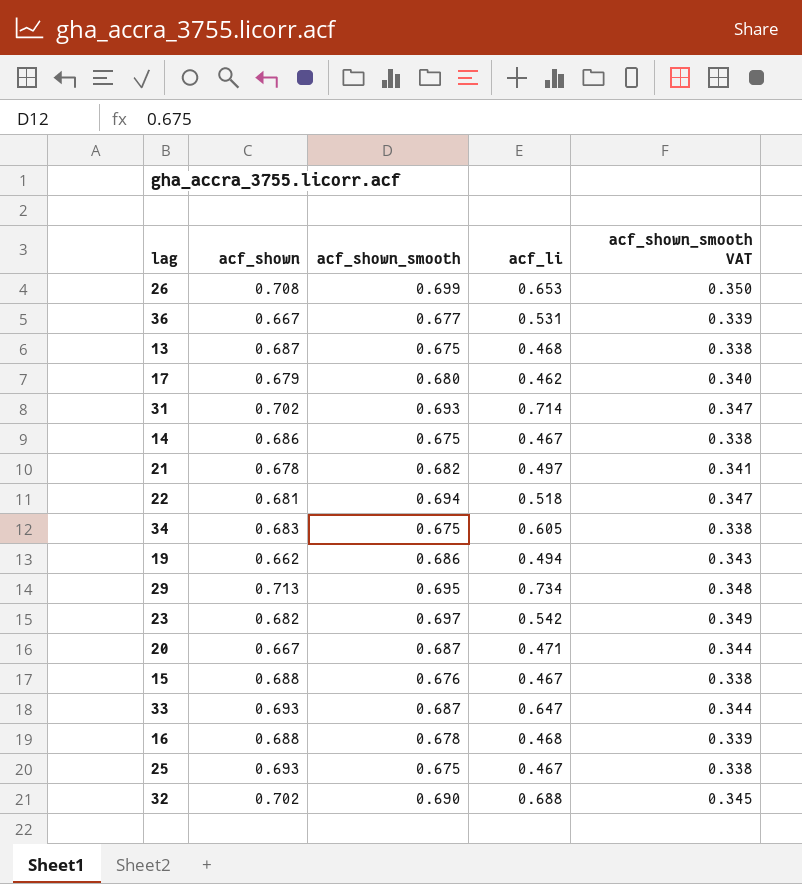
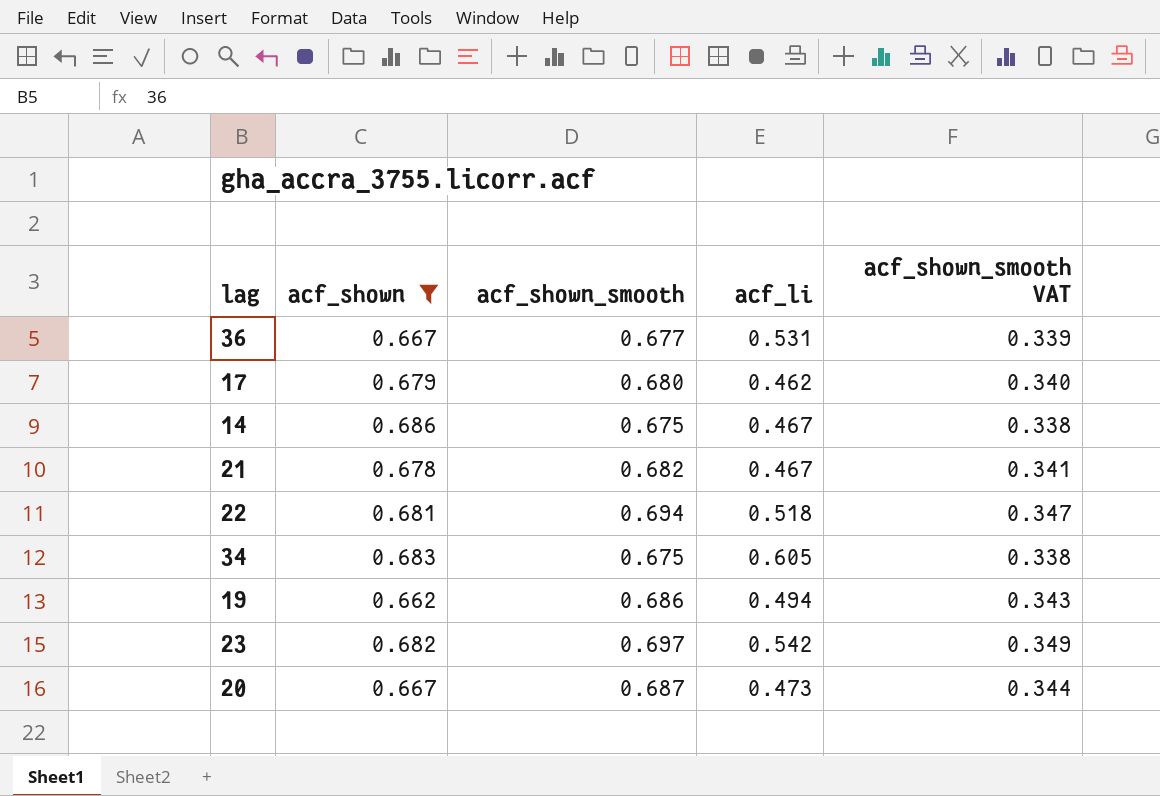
filter: none -> acf_shown <= 0.686
21 | acf_li: 0.497 -> 0.467
20 | acf_li: 0.471 -> 0.473

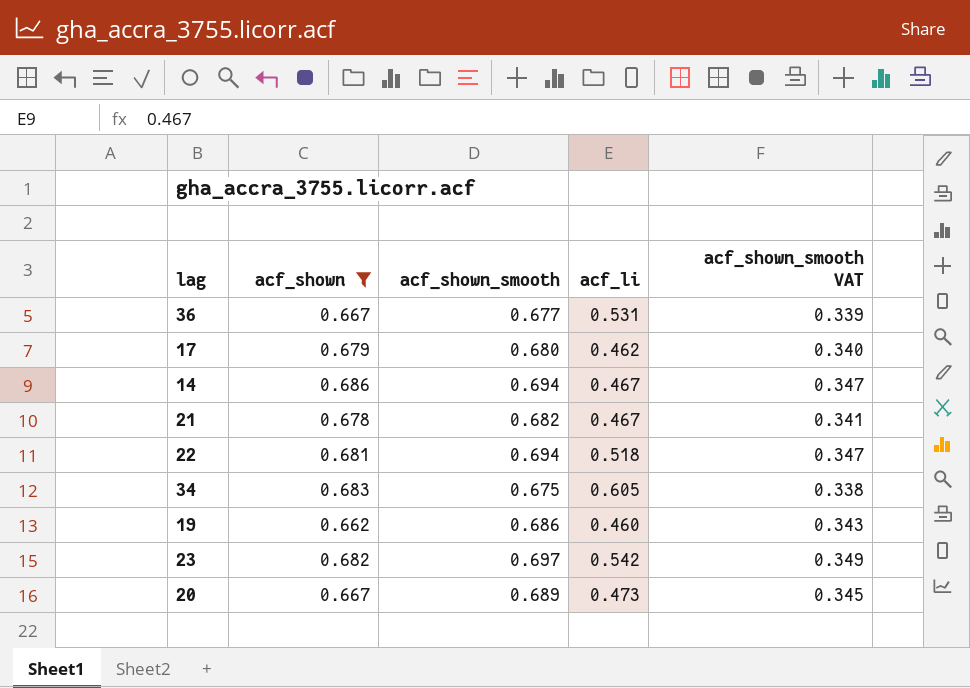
14 | acf_shown_smooth: 0.675 -> 0.694
14 | acf_shown_smooth VAT: 0.338 -> 0.347
19 | acf_li: 0.494 -> 0.460
20 | acf_shown_smooth: 0.687 -> 0.689
20 | acf_shown_smooth VAT: 0.344 -> 0.345

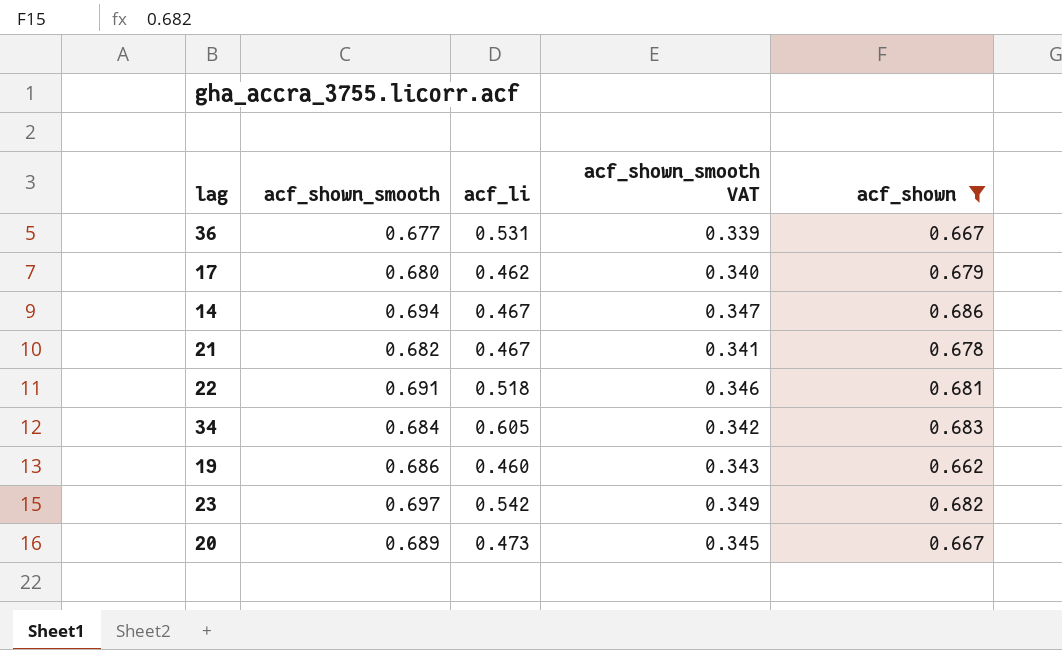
column acf_shown | position: 2 -> 5
22 | acf_shown_smooth: 0.694 -> 0.691
22 | acf_shown_smooth VAT: 0.347 -> 0.346
34 | acf_shown_smooth: 0.675 -> 0.684
34 | acf_shown_smooth VAT: 0.338 -> 0.342

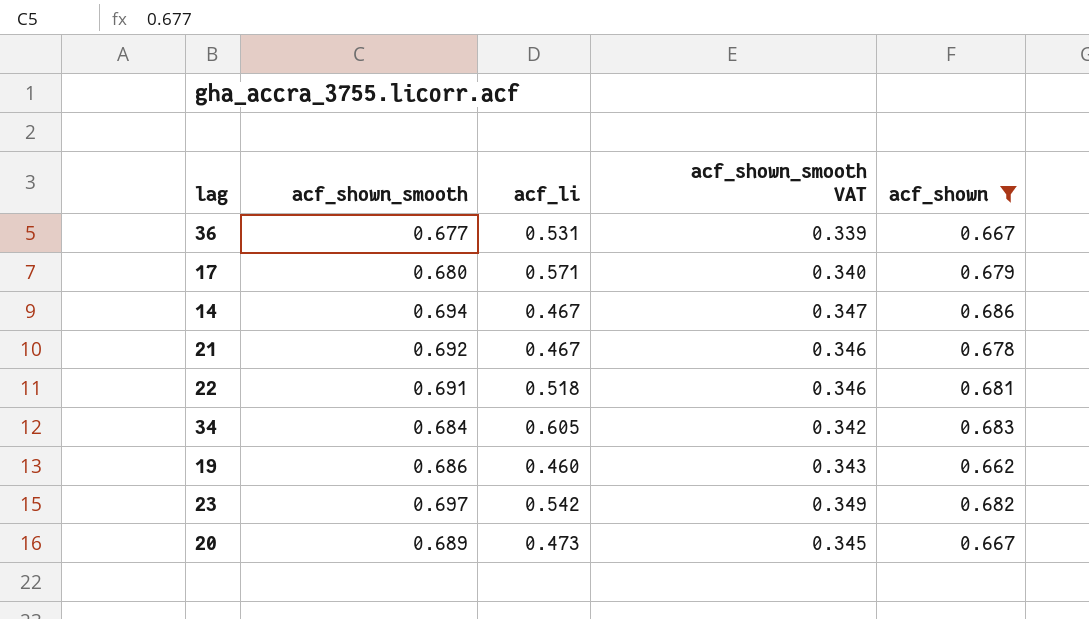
17 | acf_li: 0.462 -> 0.571
21 | acf_shown_smooth: 0.682 -> 0.692
21 | acf_shown_smooth VAT: 0.341 -> 0.346

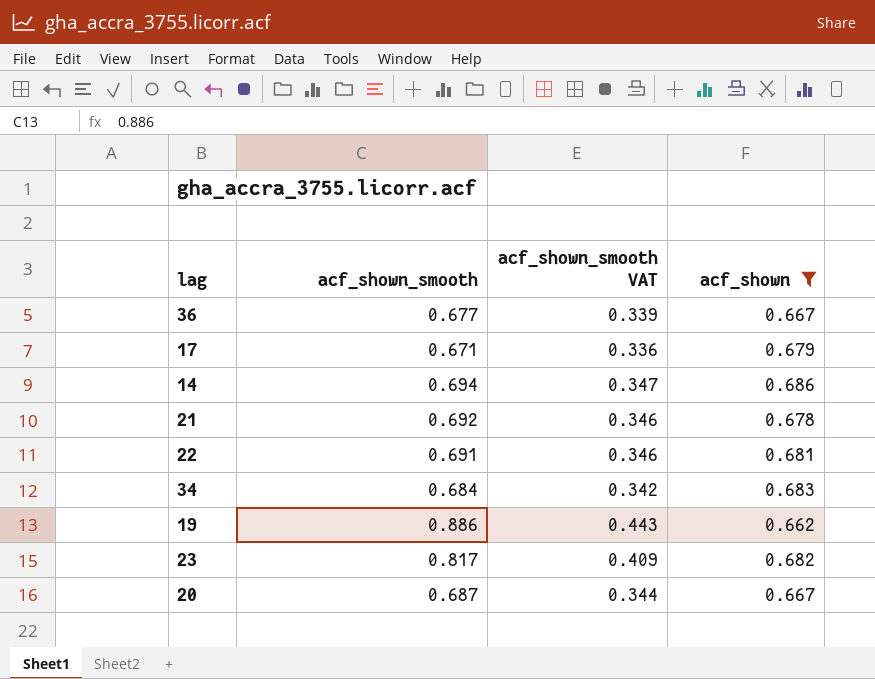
column acf_li | position: 3 -> none
17 | acf_shown_smooth: 0.680 -> 0.671
17 | acf_shown_smooth VAT: 0.340 -> 0.336
19 | acf_shown_smooth: 0.686 -> 0.886
19 | acf_shown_smooth VAT: 0.343 -> 0.443
23 | acf_shown_smooth: 0.697 -> 0.817
23 | acf_shown_smooth VAT: 0.349 -> 0.409
20 | acf_shown_smooth: 0.689 -> 0.687
20 | acf_shown_smooth VAT: 0.345 -> 0.344

